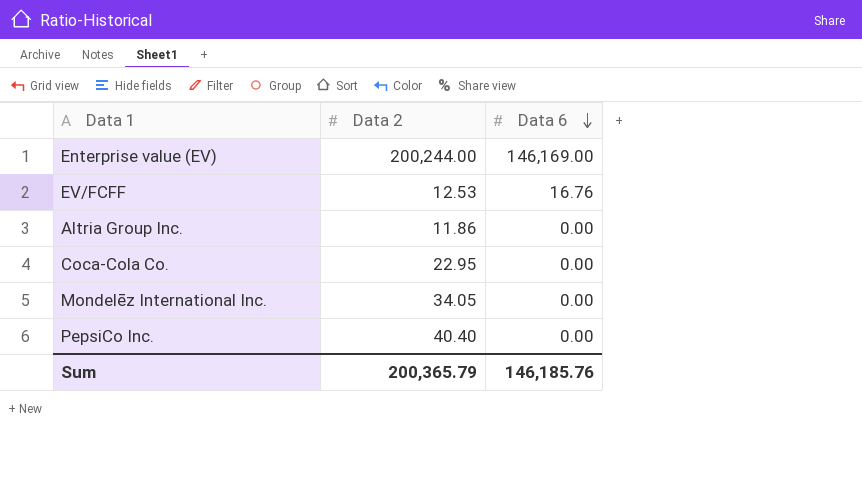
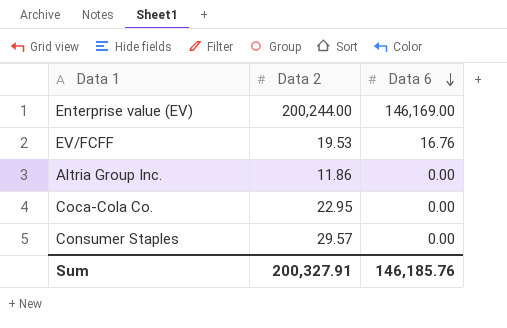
row Mondelēz International Inc.: 34.05 | 0.00 -> none
row PepsiCo Inc.: 40.40 | 0.00 -> none
EV/FCFF | Data 2: 12.53 -> 19.53
row Consumer Staples: none -> 29.57 | 0.00
Sum | Data 2: 200,365.79 -> 200,327.91

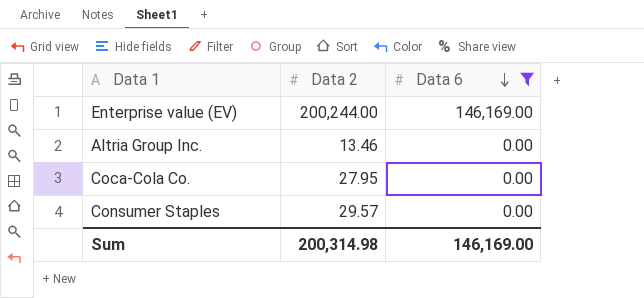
filter: none -> Data 6 != 16.76
Altria Group Inc. | Data 2: 11.86 -> 13.46
Coca-Cola Co. | Data 2: 22.95 -> 27.95
Sum | Data 2: 200,327.91 -> 200,314.98
Sum | Data 6: 146,185.76 -> 146,169.00

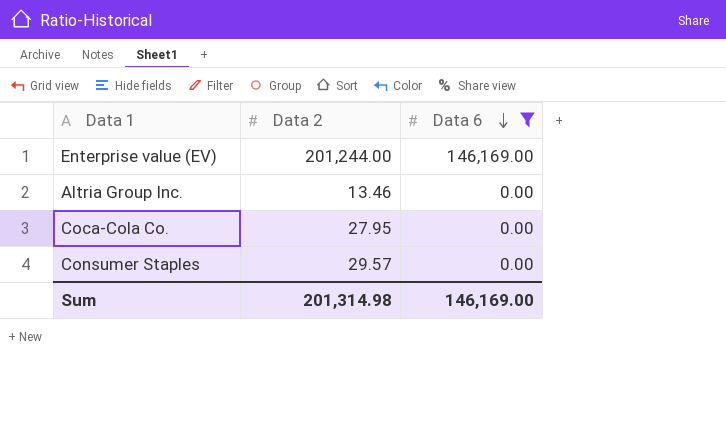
Enterprise value (EV) | Data 2: 200,244.00 -> 201,244.00
Sum | Data 2: 200,314.98 -> 201,314.98

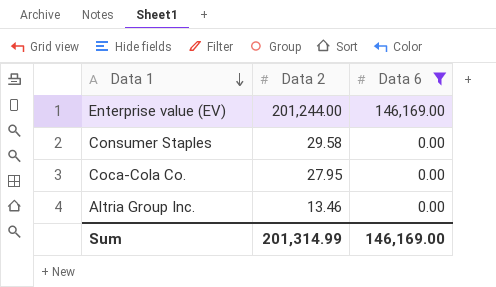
row order: Data 6 descending -> Data 1 descending
Consumer Staples | Data 2: 29.57 -> 29.58
Sum | Data 2: 201,314.98 -> 201,314.99

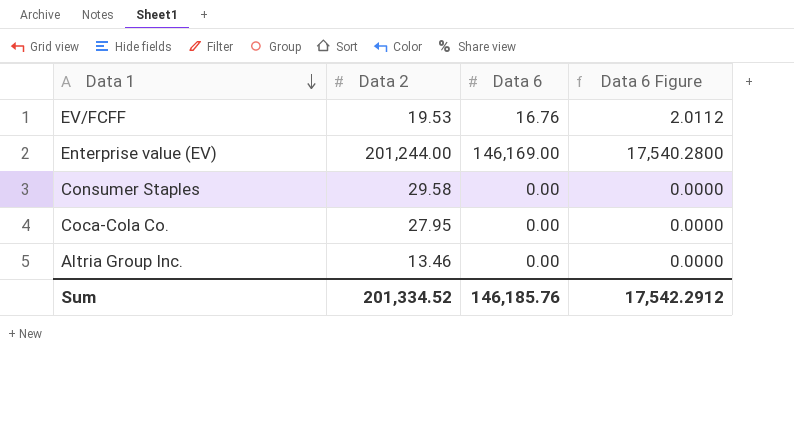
filter: Data 6 != 16.76 -> none
column Data 6 Figure | formula: none -> [Data 6] * 0.12
Sum | Data 2: 201,314.99 -> 201,334.52
Sum | Data 6: 146,169.00 -> 146,185.76

